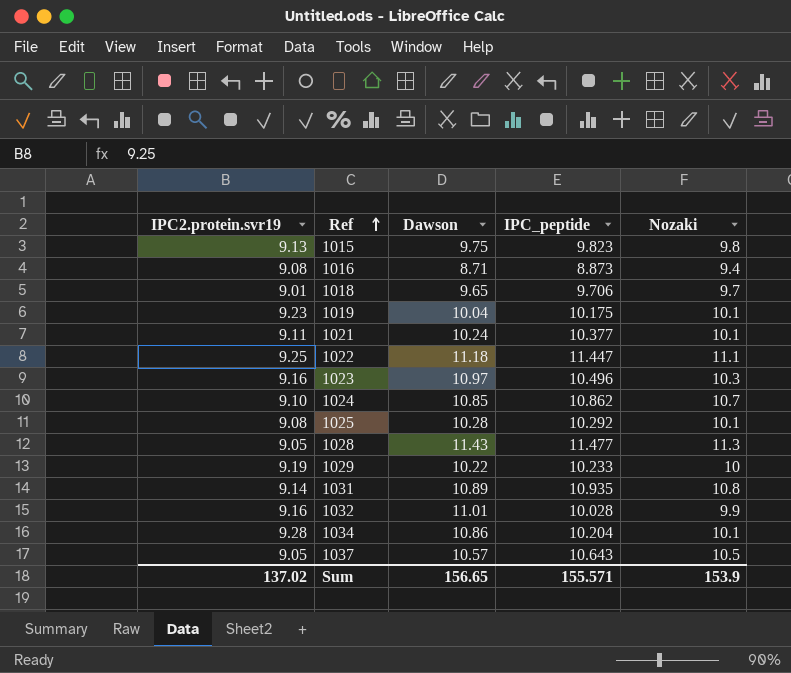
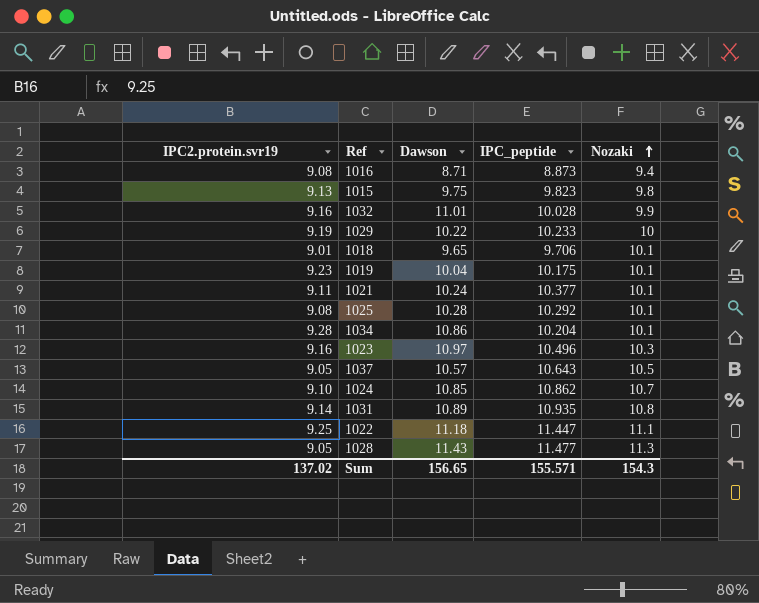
row order: Ref ascending -> Nozaki ascending
1018 | Nozaki: 9.7 -> 10.1
Sum | Nozaki: 153.9 -> 154.3

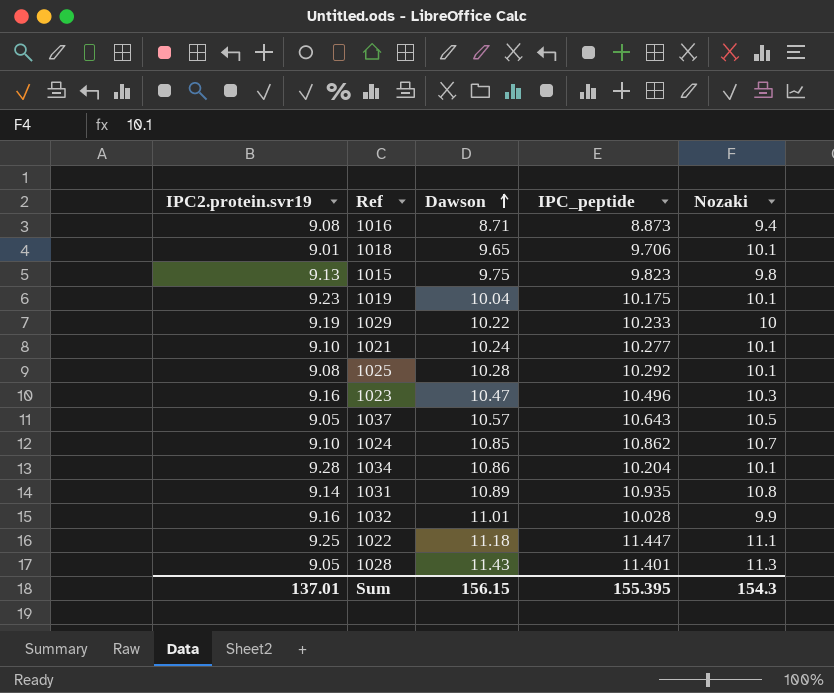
row order: Nozaki ascending -> Dawson ascending
1021 | IPC2.protein.svr19: 9.11 -> 9.10
1021 | IPC_peptide: 10.377 -> 10.277
1023 | Dawson: 10.97 -> 10.47
1028 | IPC_peptide: 11.477 -> 11.401
Sum | IPC2.protein.svr19: 137.02 -> 137.01
Sum | Dawson: 156.65 -> 156.15
Sum | IPC_peptide: 155.571 -> 155.395

